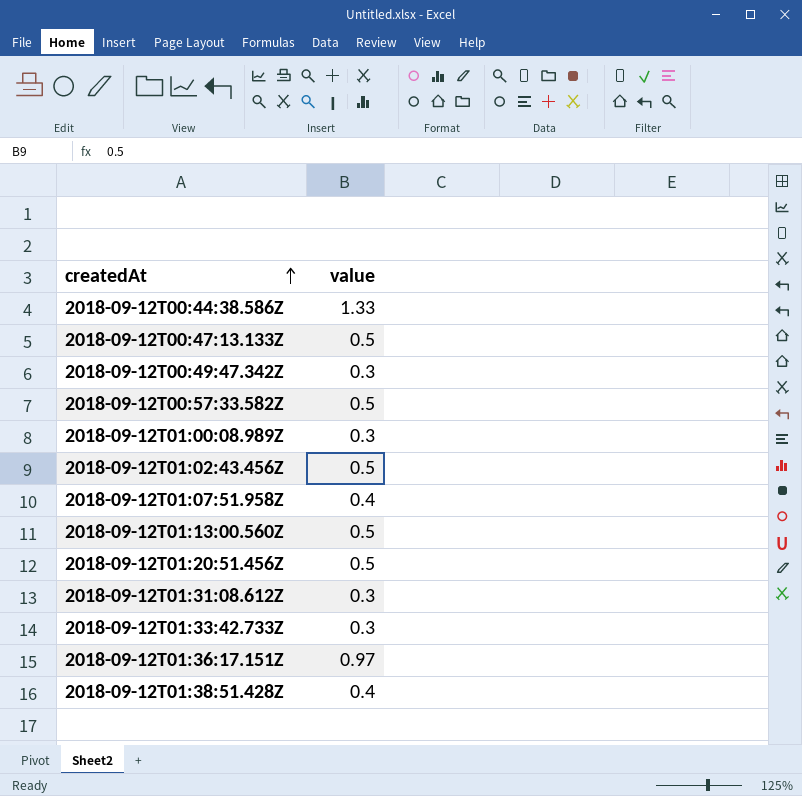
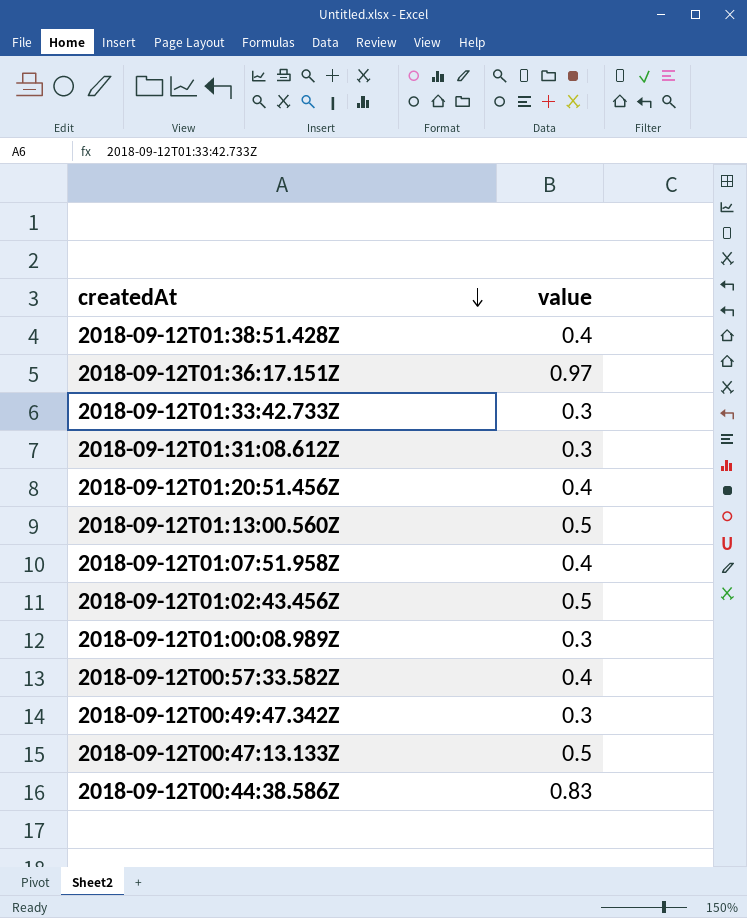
row order: createdAt ascending -> createdAt descending
2018-09-12T01:20:51.456Z | value: 0.5 -> 0.4
2018-09-12T00:57:33.582Z | value: 0.5 -> 0.4
2018-09-12T00:44:38.586Z | value: 1.33 -> 0.83

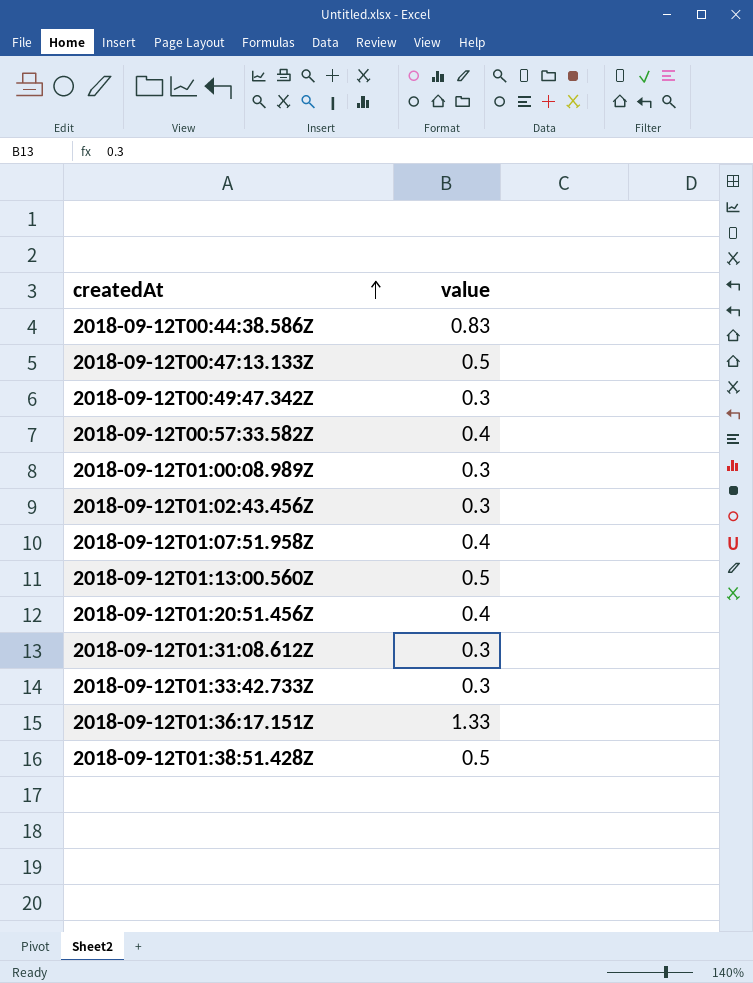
row order: createdAt descending -> createdAt ascending
2018-09-12T01:02:43.456Z | value: 0.5 -> 0.3
2018-09-12T01:36:17.151Z | value: 0.97 -> 1.33
2018-09-12T01:38:51.428Z | value: 0.4 -> 0.5

